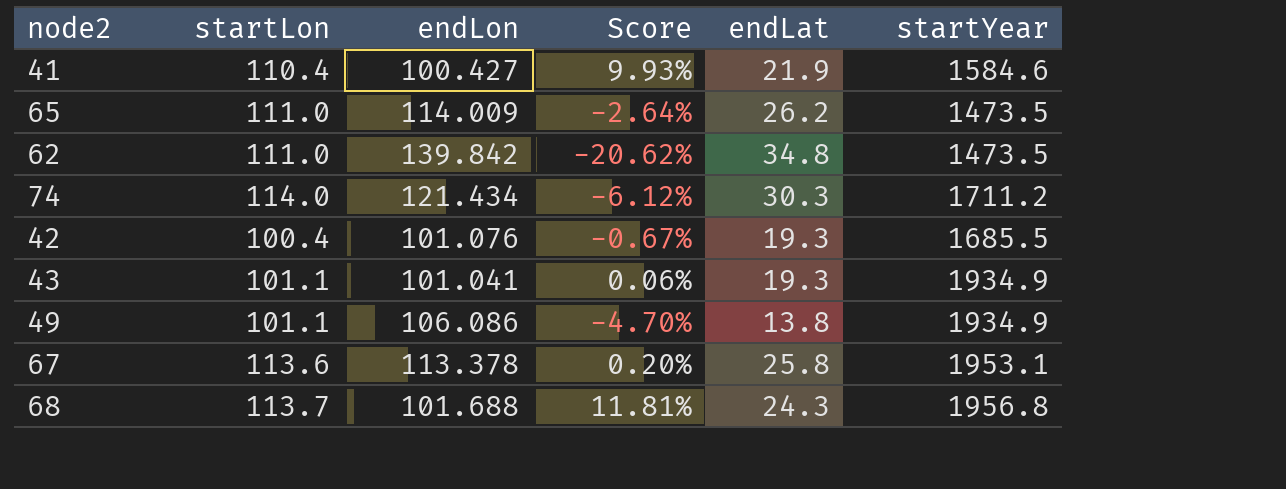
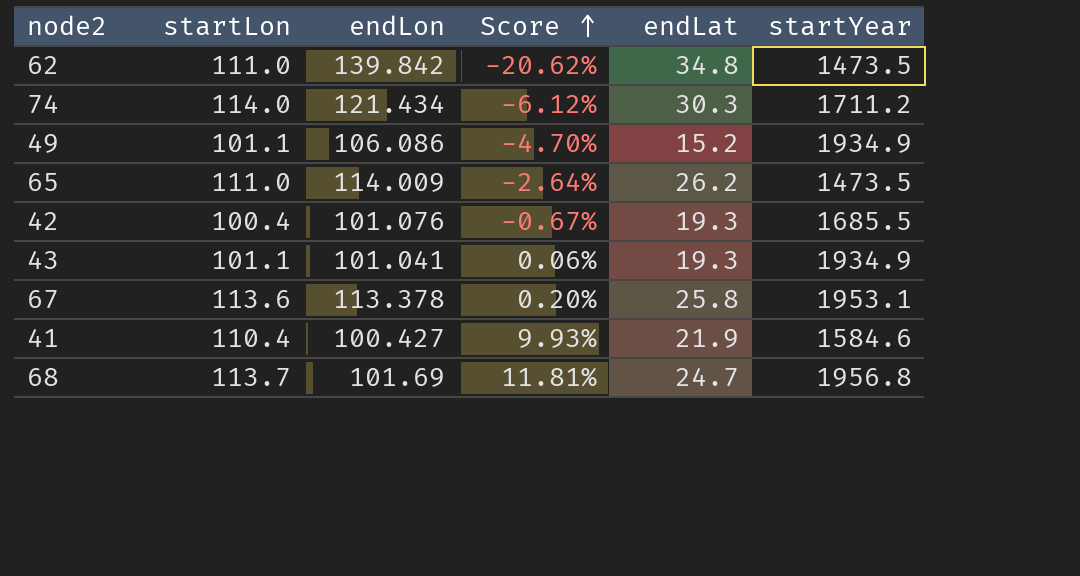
row order: none -> Score ascending
49 | endLat: 13.8 -> 15.2
68 | endLon: 101.688 -> 101.69
68 | endLat: 24.3 -> 24.7

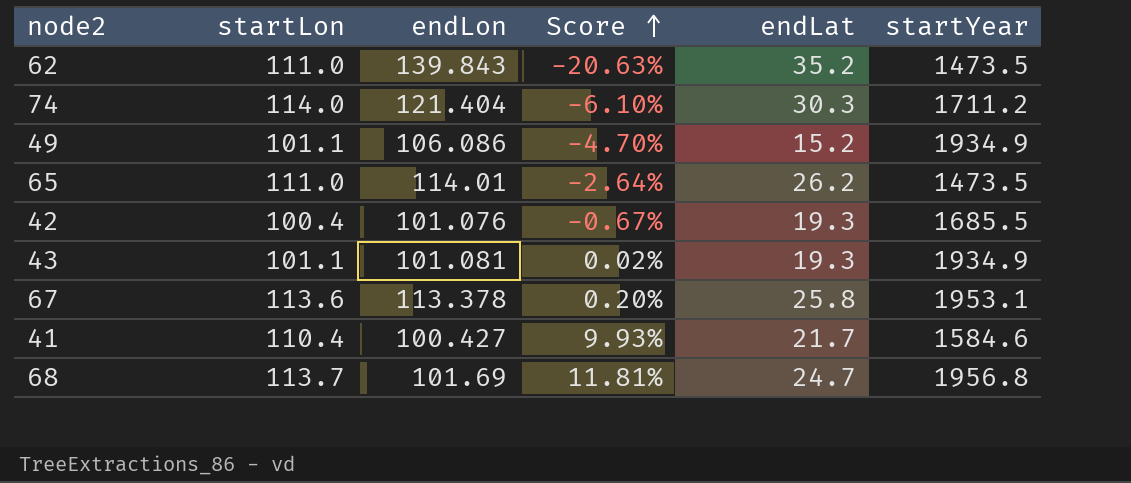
62 | endLon: 139.842 -> 139.843
62 | Score: -20.62% -> -20.63%
62 | endLat: 34.8 -> 35.2
74 | endLon: 121.434 -> 121.404
74 | Score: -6.12% -> -6.10%
65 | endLon: 114.009 -> 114.01
43 | endLon: 101.041 -> 101.081
43 | Score: 0.06% -> 0.02%
41 | endLat: 21.9 -> 21.7

